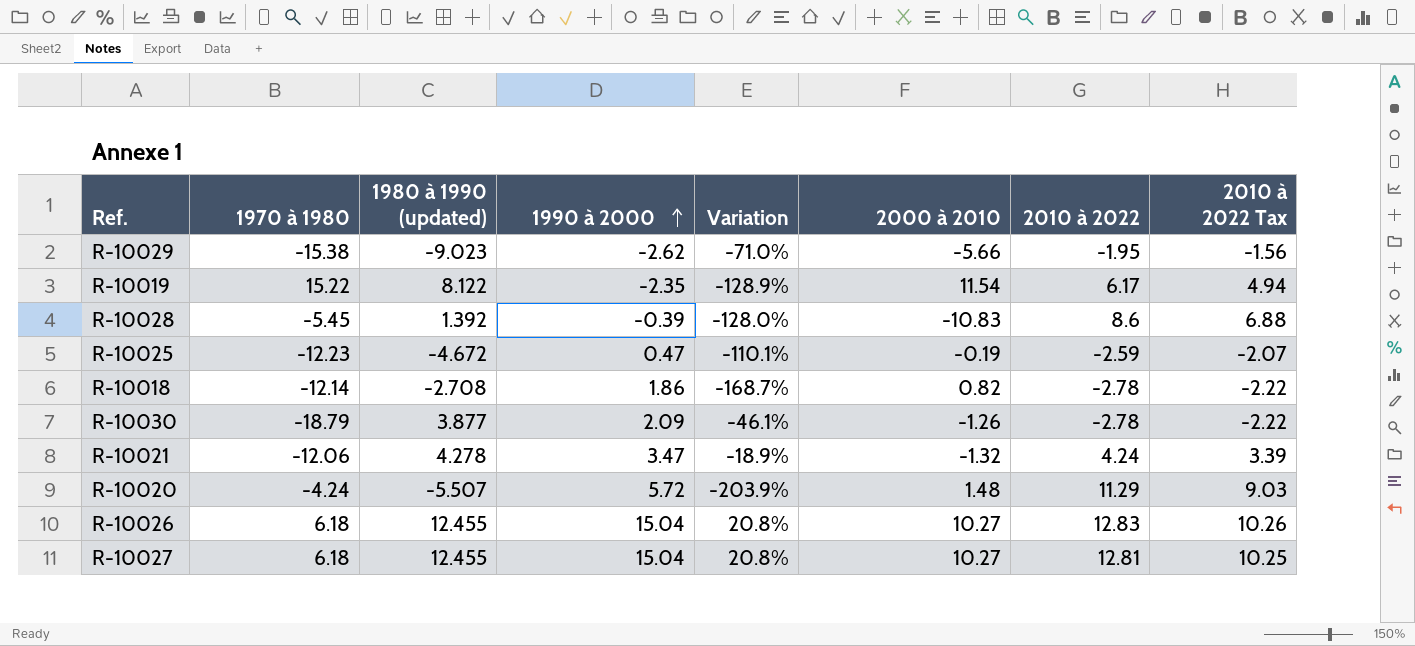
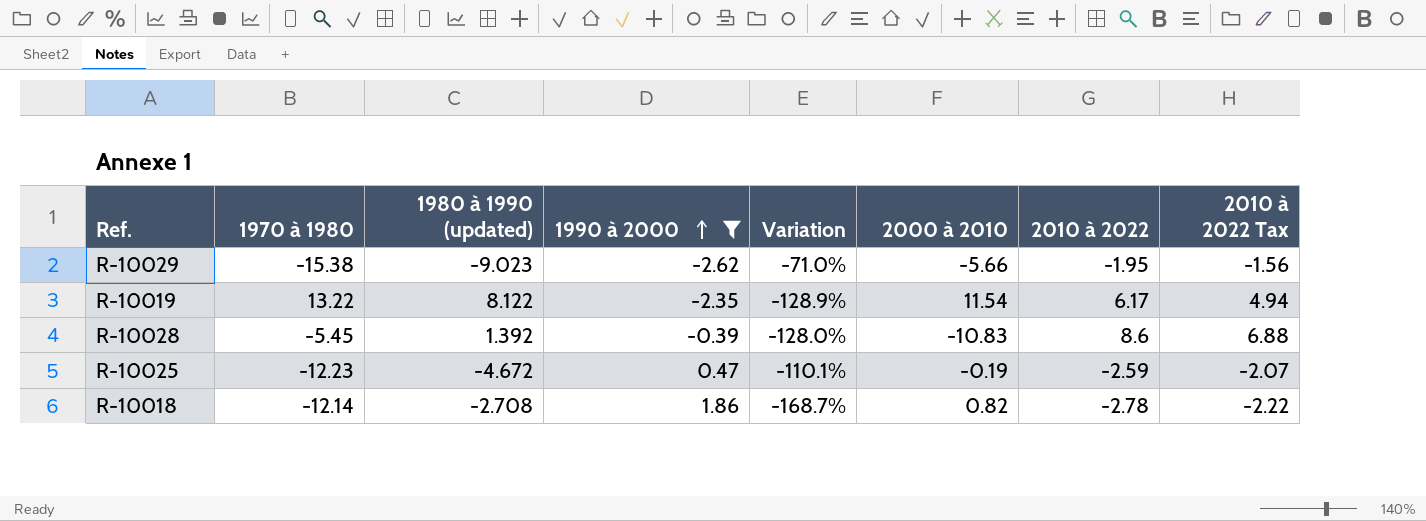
filter: none -> 1990 à 2000 <= 1.86
R-10019 | 1970 à 1980: 15.22 -> 13.22

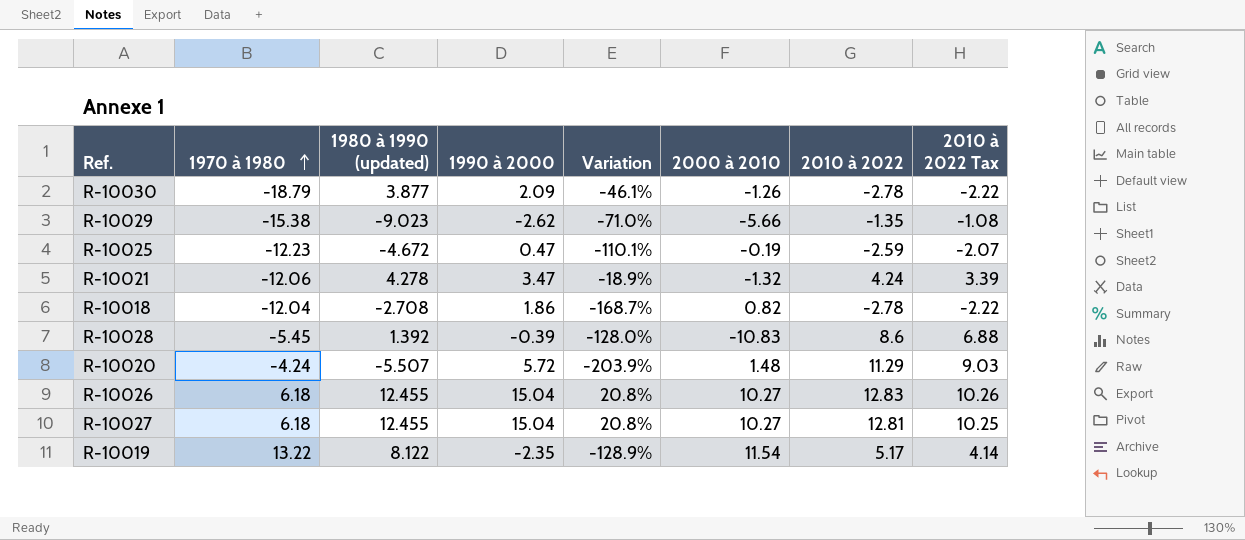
filter: 1990 à 2000 <= 1.86 -> none
row order: 1990 à 2000 ascending -> 1970 à 1980 ascending
R-10029 | 2010 à 2022: -1.95 -> -1.35
R-10029 | 2010 à 2022 Tax: -1.56 -> -1.08
R-10018 | 1970 à 1980: -12.14 -> -12.04
R-10019 | 2010 à 2022: 6.17 -> 5.17
R-10019 | 2010 à 2022 Tax: 4.94 -> 4.14

